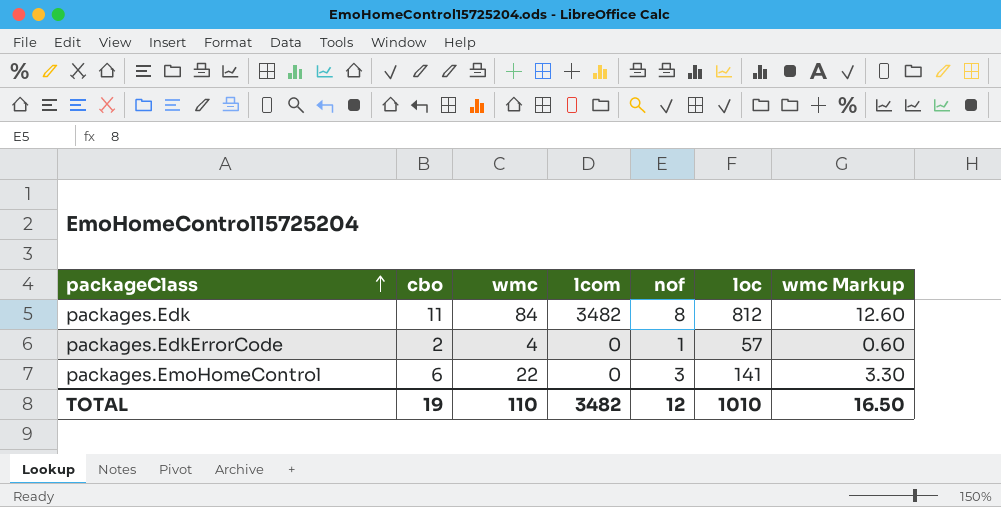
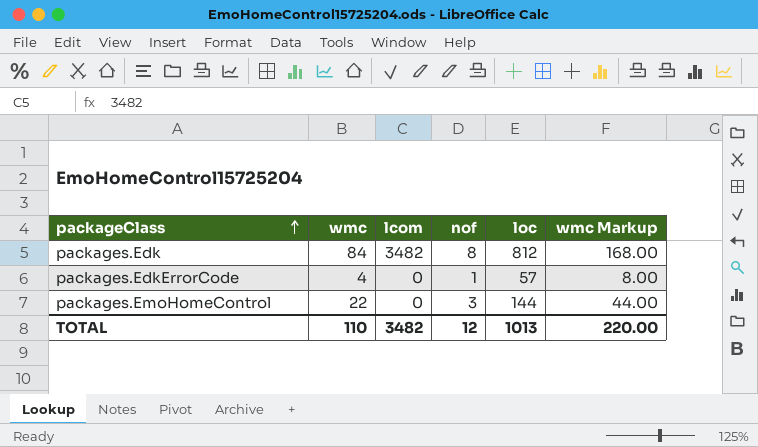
column cbo | position: 2 -> none
column wmc Markup | formula: [wmc] * 0.15 -> [wmc] * 2
packages.EmoHomeControl | loc: 141 -> 144
TOTAL | loc: 1010 -> 1013
TOTAL | wmc Markup: 16.50 -> 220.00

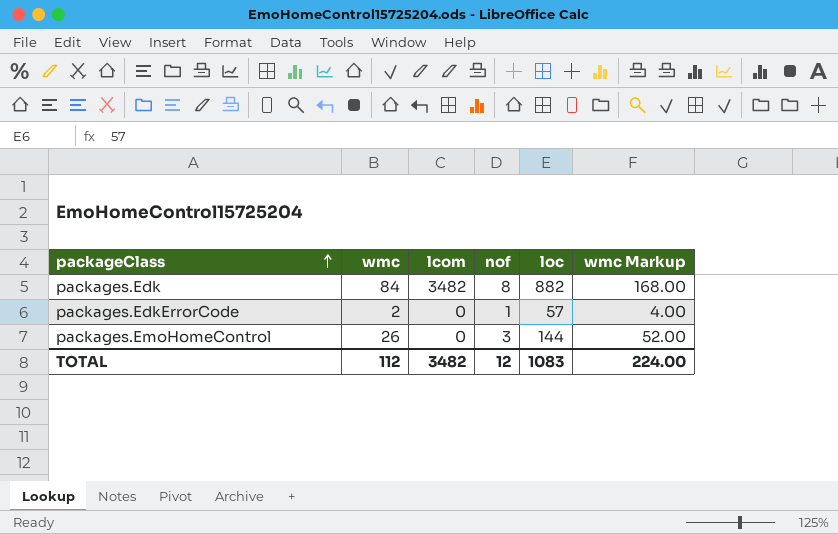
packages.Edk | loc: 812 -> 882
packages.EdkErrorCode | wmc: 4 -> 2
packages.EdkErrorCode | wmc Markup: 8.00 -> 4.00
packages.EmoHomeControl | wmc: 22 -> 26
packages.EmoHomeControl | wmc Markup: 44.00 -> 52.00
TOTAL | wmc: 110 -> 112
TOTAL | loc: 1013 -> 1083
TOTAL | wmc Markup: 220.00 -> 224.00

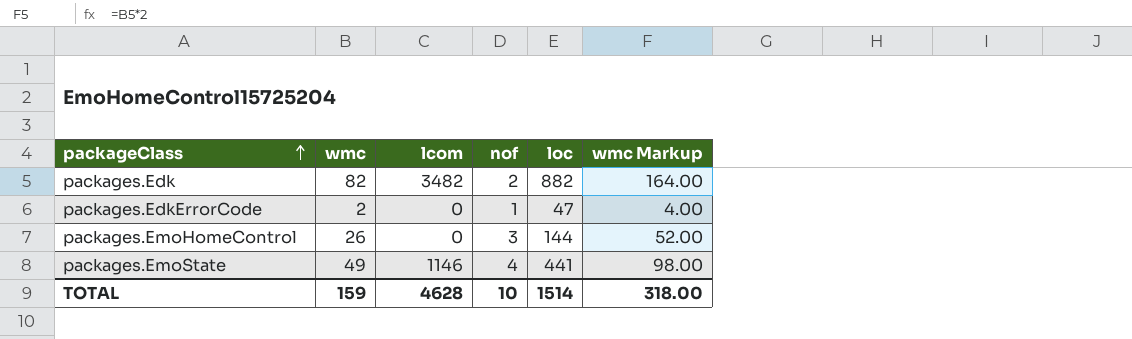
packages.Edk | wmc: 84 -> 82
packages.Edk | nof: 8 -> 2
packages.Edk | wmc Markup: 168.00 -> 164.00
packages.EdkErrorCode | loc: 57 -> 47
row packages.EmoState: none -> 49 | 1146 | 4 | 441 | 98.00
TOTAL | wmc: 112 -> 159
TOTAL | lcom: 3482 -> 4628
TOTAL | nof: 12 -> 10
TOTAL | loc: 1083 -> 1514
TOTAL | wmc Markup: 224.00 -> 318.00

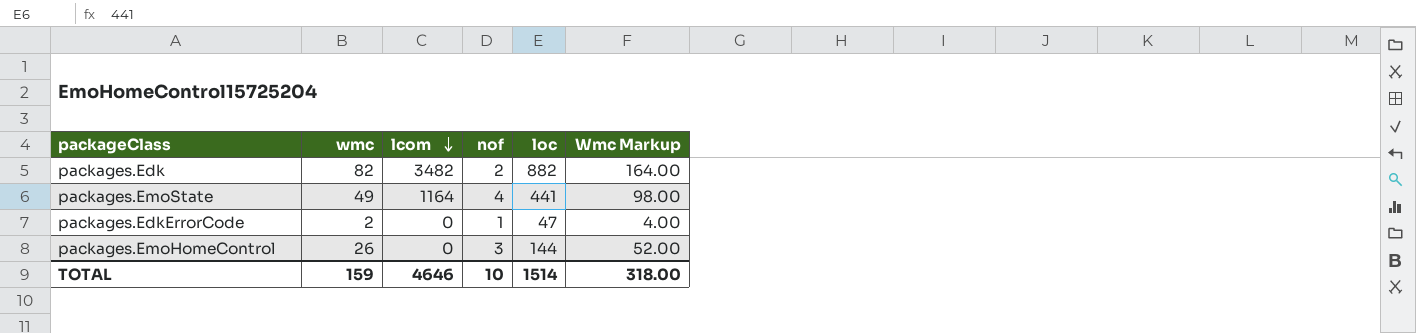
row order: packageClass ascending -> lcom descending
column name: wmc Markup -> Wmc Markup
packages.EmoState | lcom: 1146 -> 1164
TOTAL | lcom: 4628 -> 4646

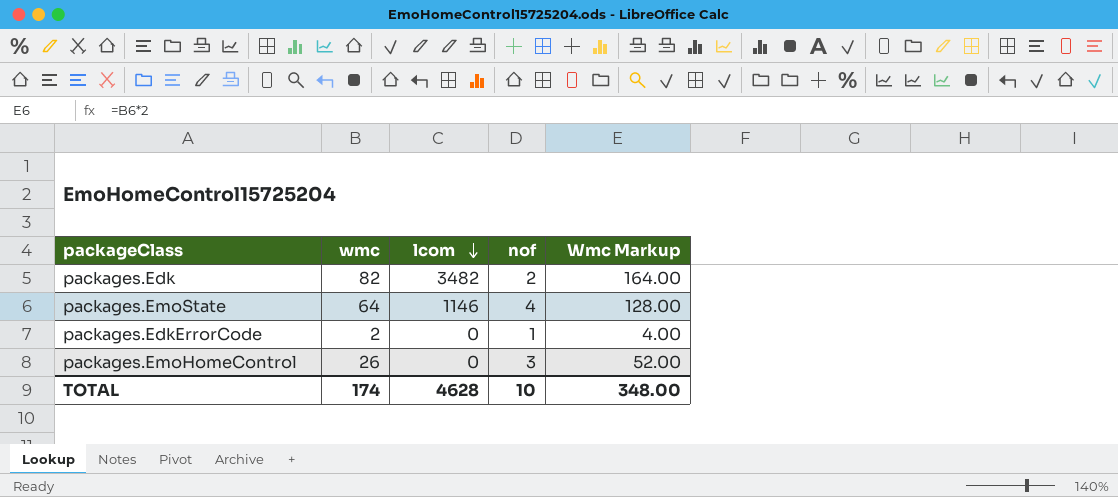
column loc | position: 5 -> none
packages.EmoState | wmc: 49 -> 64
packages.EmoState | lcom: 1164 -> 1146
packages.EmoState | Wmc Markup: 98.00 -> 128.00
TOTAL | wmc: 159 -> 174
TOTAL | lcom: 4646 -> 4628
TOTAL | Wmc Markup: 318.00 -> 348.00

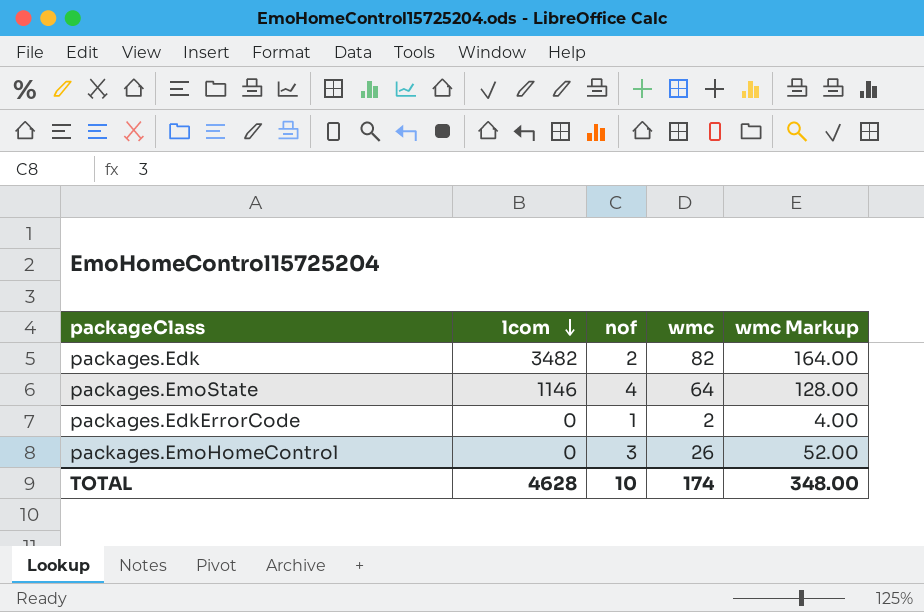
column wmc | position: 2 -> 4
column name: Wmc Markup -> wmc Markup

